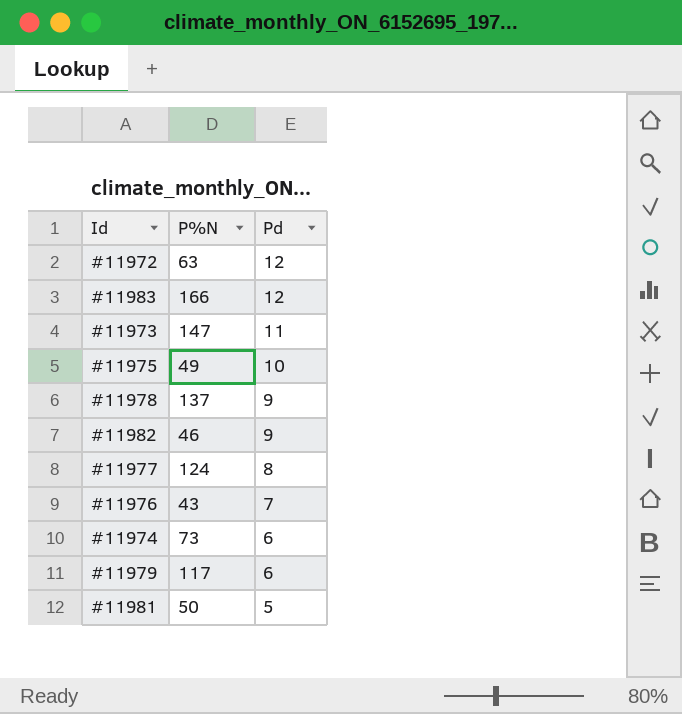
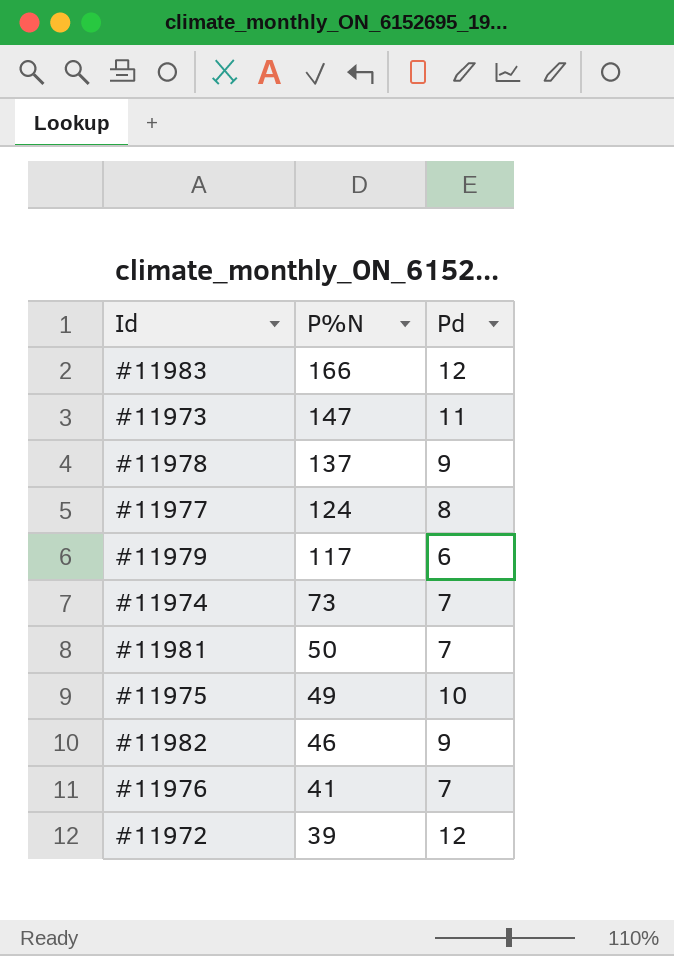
row order: Pd descending -> P%N descending
#11974 | Pd: 6 -> 7
#11981 | Pd: 5 -> 7
#11976 | P%N: 43 -> 41
#11972 | P%N: 63 -> 39

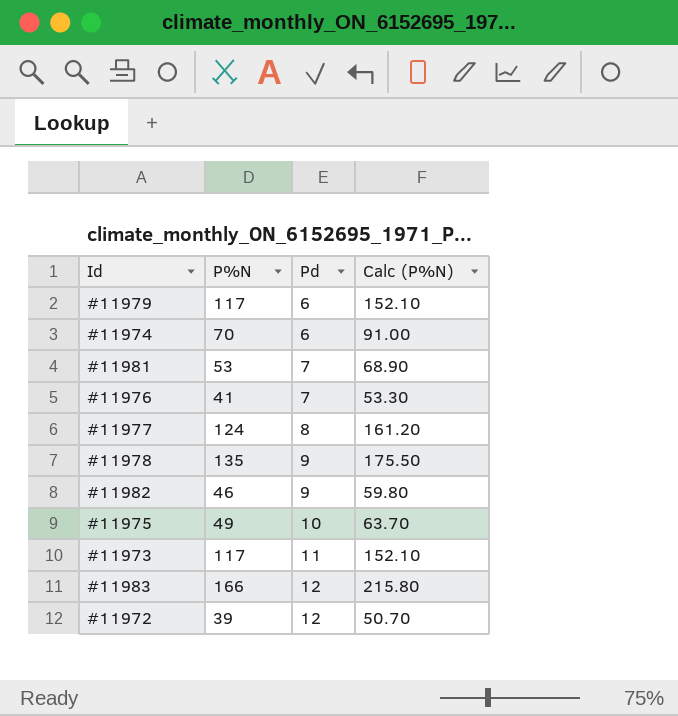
row order: P%N descending -> Pd ascending
column Calc (P%N) | formula: none -> [P%N] * 1.3
#11974 | P%N: 73 -> 70
#11974 | Pd: 7 -> 6
#11981 | P%N: 50 -> 53
#11978 | P%N: 137 -> 135
#11973 | P%N: 147 -> 117

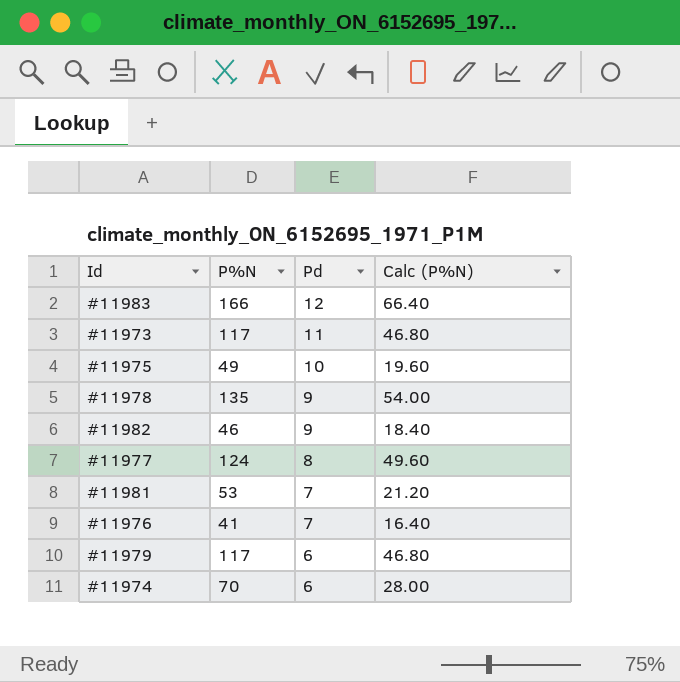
row order: Pd ascending -> Pd descending
column Calc (P%N) | formula: [P%N] * 1.3 -> [P%N] * 0.4
row #11972: 39 | 12 | 50.70 -> none

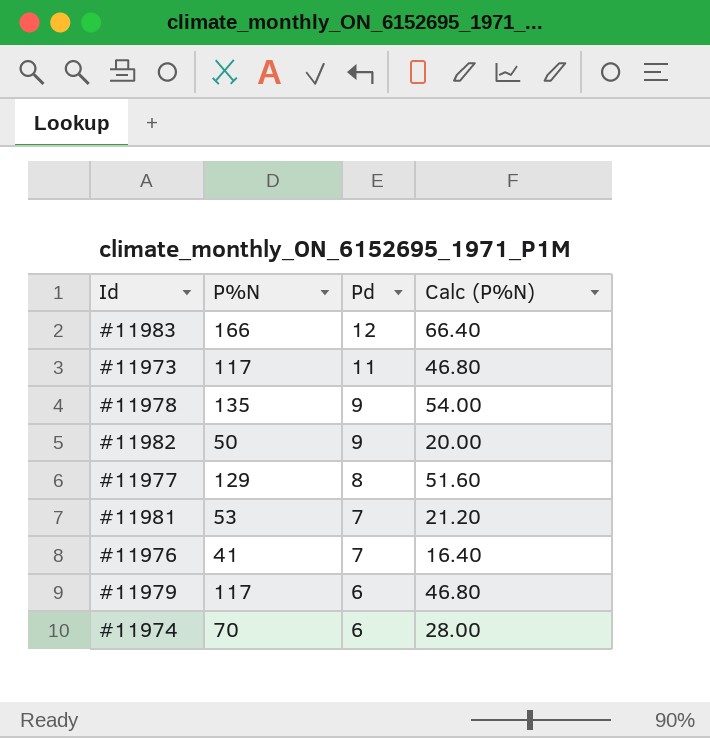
row #11975: 49 | 10 | 19.60 -> none
#11982 | P%N: 46 -> 50
#11982 | Calc (P%N): 18.40 -> 20.00
#11977 | P%N: 124 -> 129
#11977 | Calc (P%N): 49.60 -> 51.60

